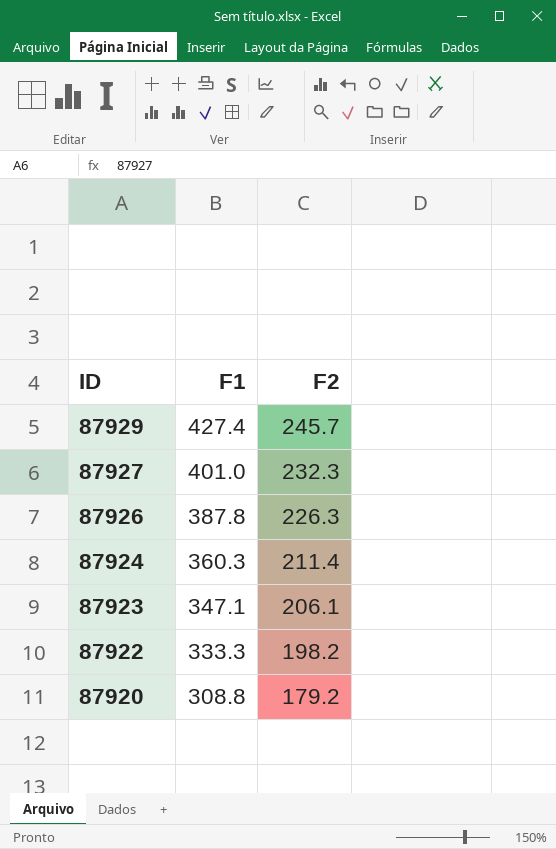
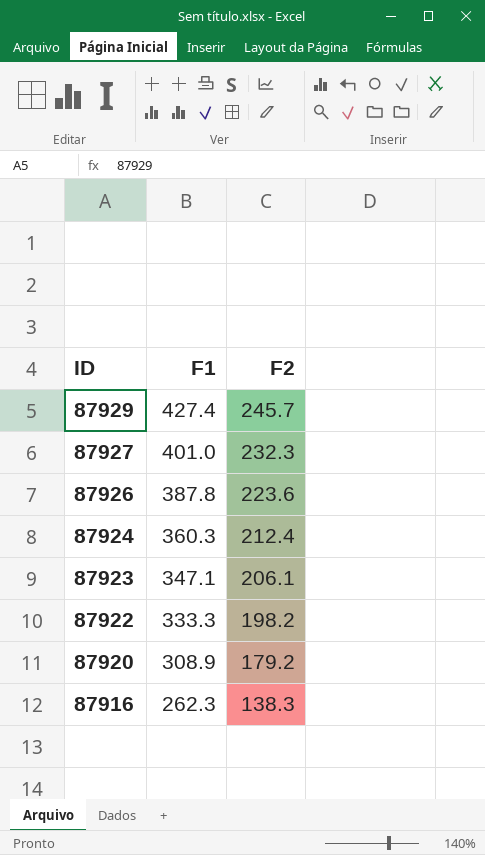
87926 | F2: 226.3 -> 223.6
87924 | F2: 211.4 -> 212.4
87920 | F1: 308.8 -> 308.9
row 87916: none -> 262.3 | 138.3

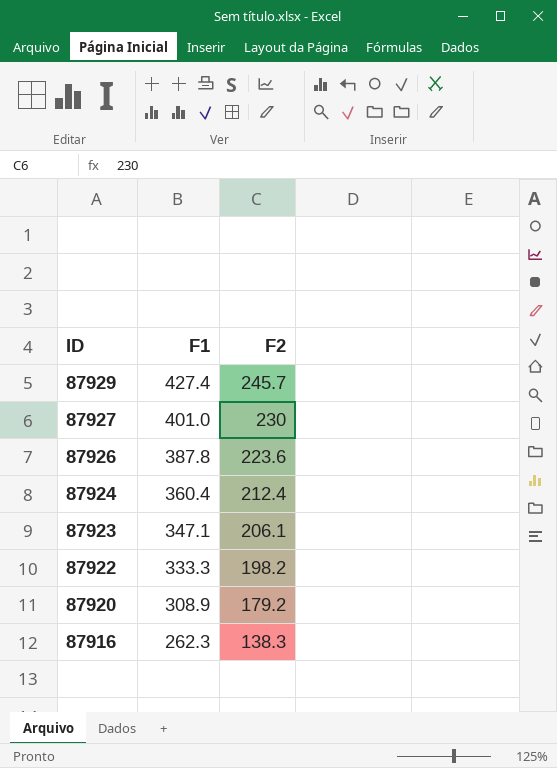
87927 | F2: 232.3 -> 230
87924 | F1: 360.3 -> 360.4

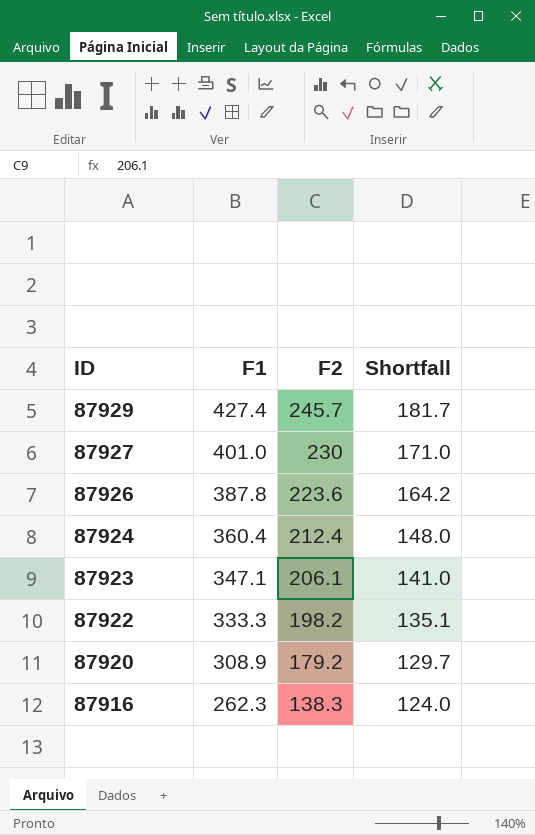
column Shortfall | formula: none -> [F1] - [F2]

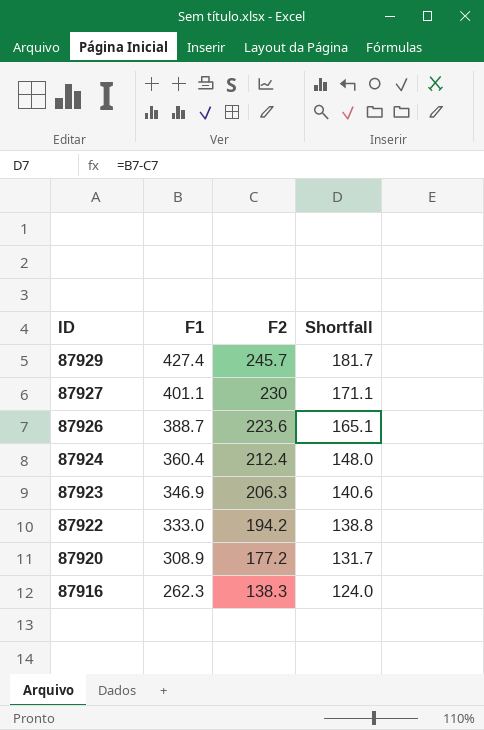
87927 | F1: 401.0 -> 401.1
87927 | Shortfall: 171.0 -> 171.1
87926 | F1: 387.8 -> 388.7
87926 | Shortfall: 164.2 -> 165.1
87923 | F1: 347.1 -> 346.9
87923 | F2: 206.1 -> 206.3
87923 | Shortfall: 141.0 -> 140.6
87922 | F1: 333.3 -> 333.0
87922 | F2: 198.2 -> 194.2
87922 | Shortfall: 135.1 -> 138.8
87920 | F2: 179.2 -> 177.2
87920 | Shortfall: 129.7 -> 131.7

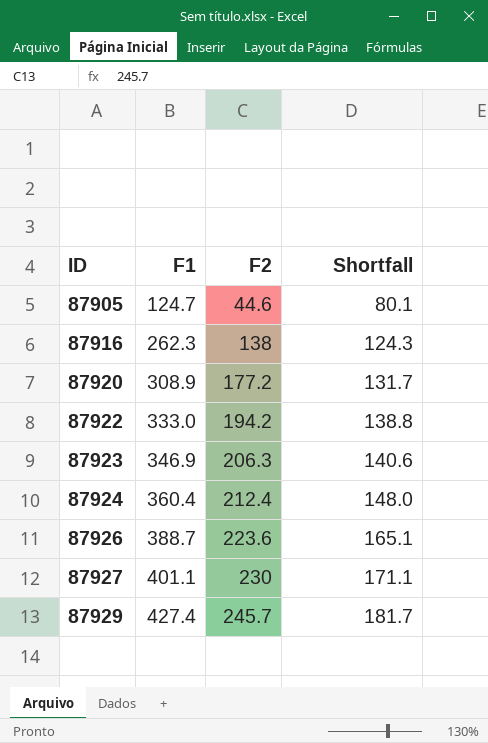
row order: ID descending -> ID ascending
row 87905: none -> 124.7 | 44.6 | 80.1
87916 | F2: 138.3 -> 138
87916 | Shortfall: 124.0 -> 124.3

